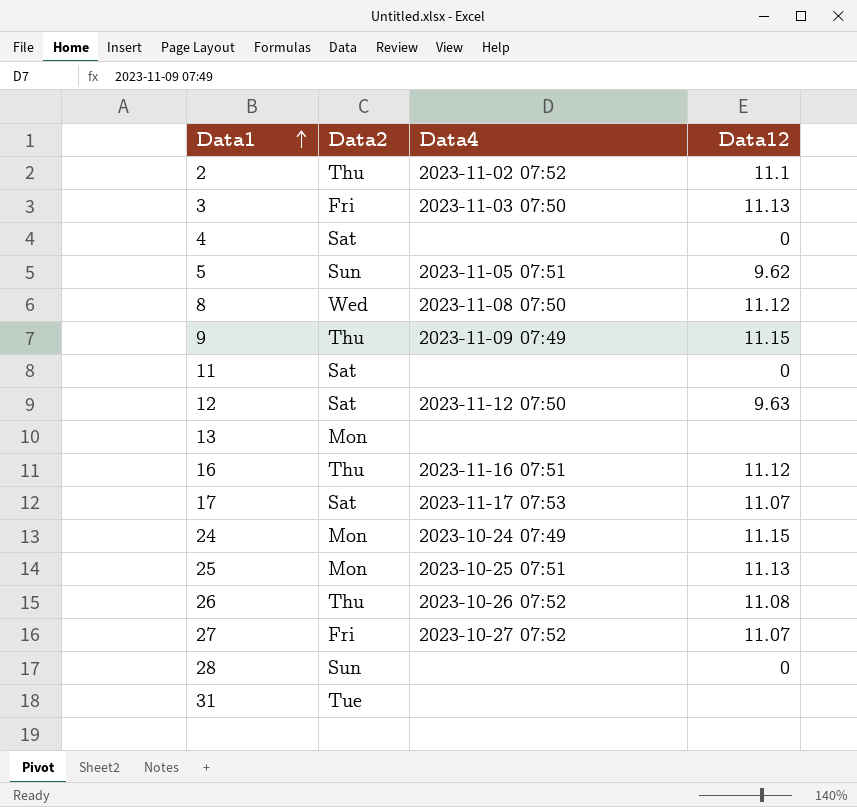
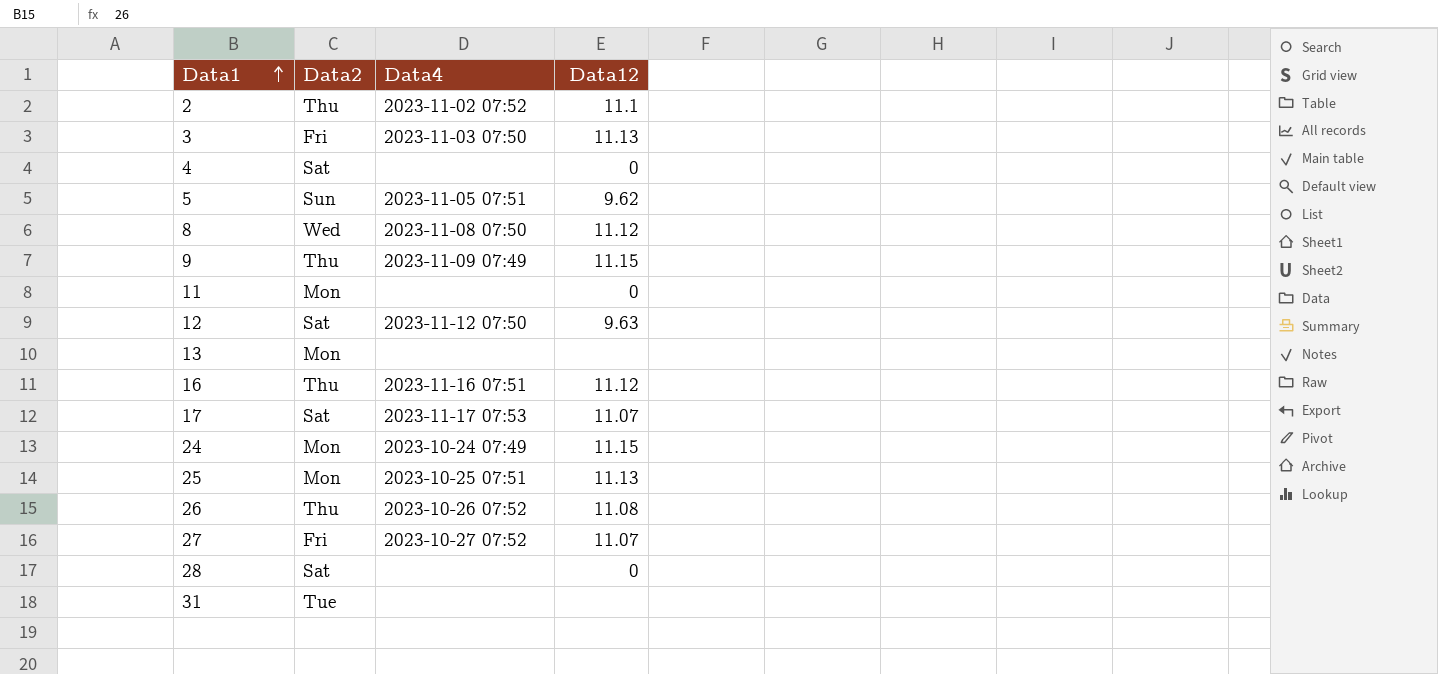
11 | Data2: Sat -> Mon
28 | Data2: Sun -> Sat

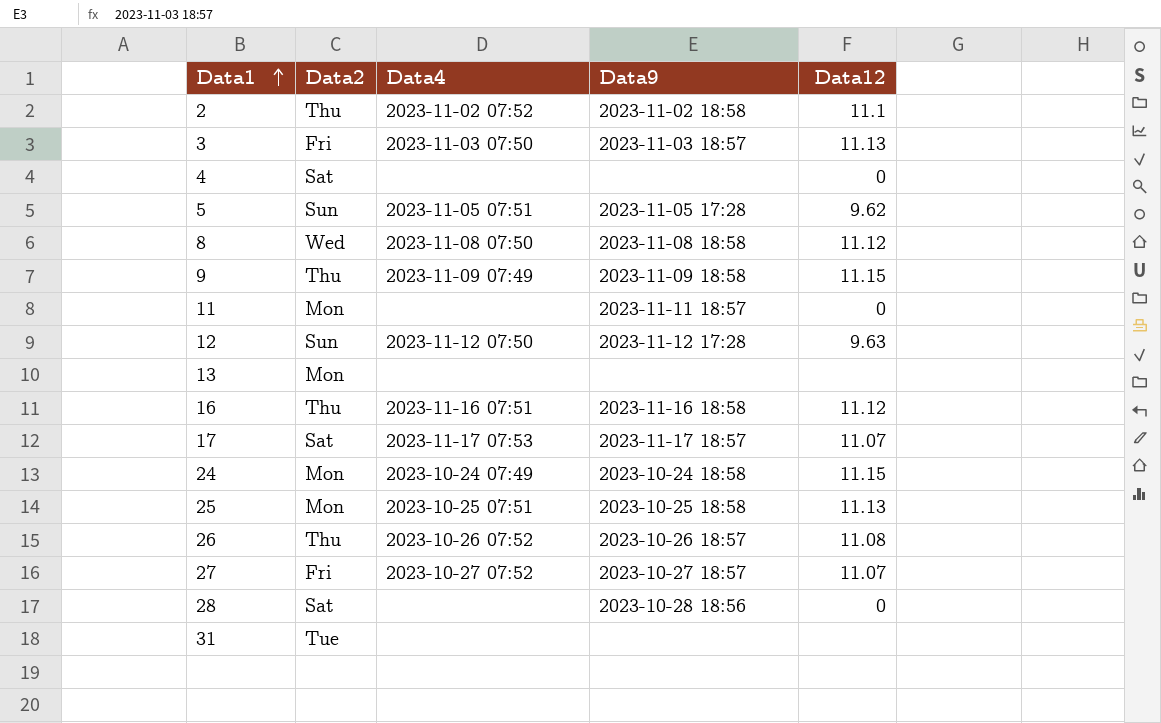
column Data9 | position: none -> 4
12 | Data2: Sat -> Sun

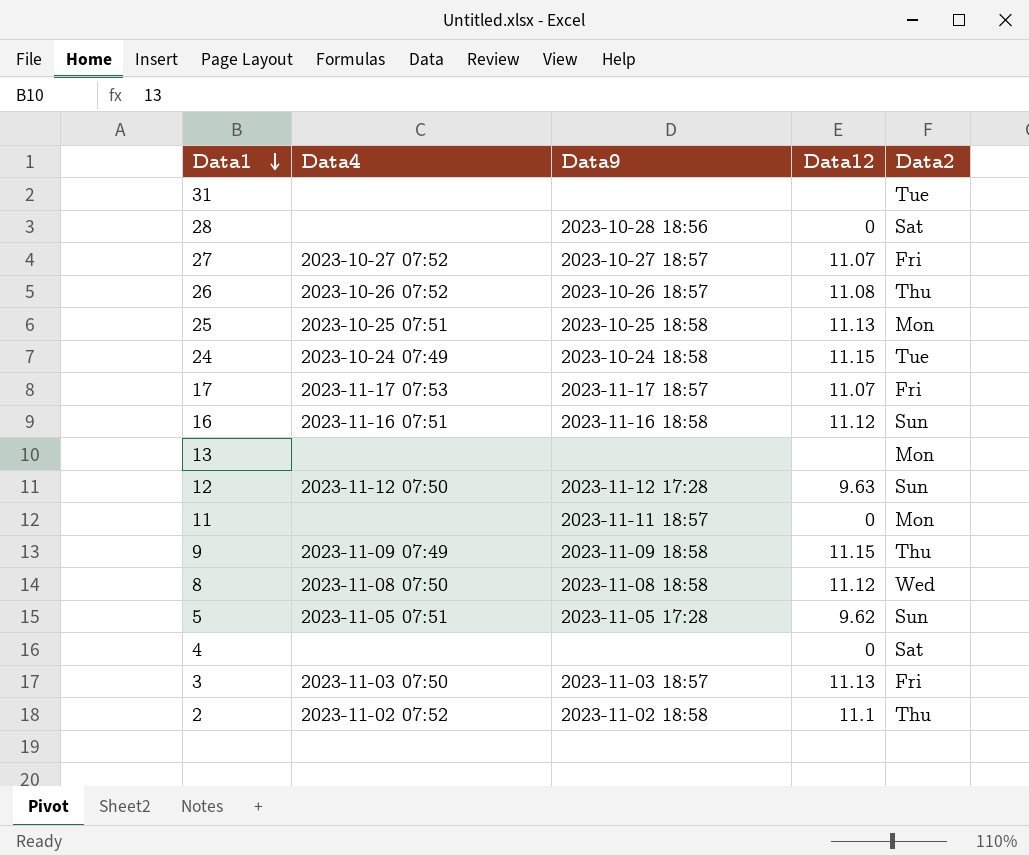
row order: Data1 ascending -> Data1 descending
column Data2 | position: 2 -> 5
24 | Data2: Mon -> Tue
17 | Data2: Sat -> Fri
16 | Data2: Thu -> Sun

